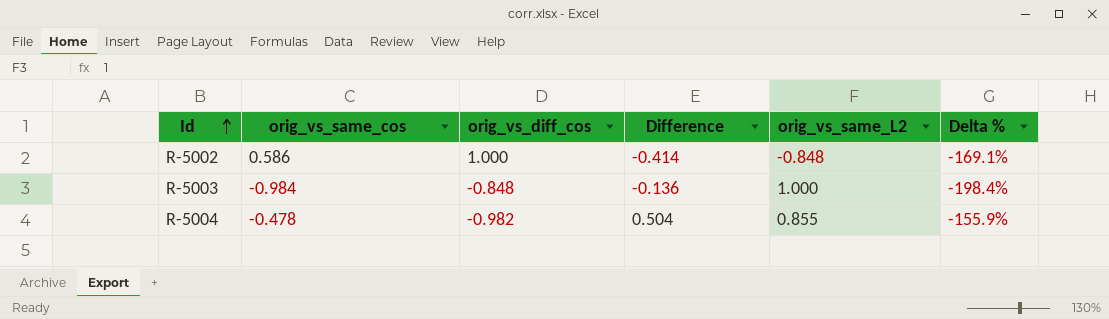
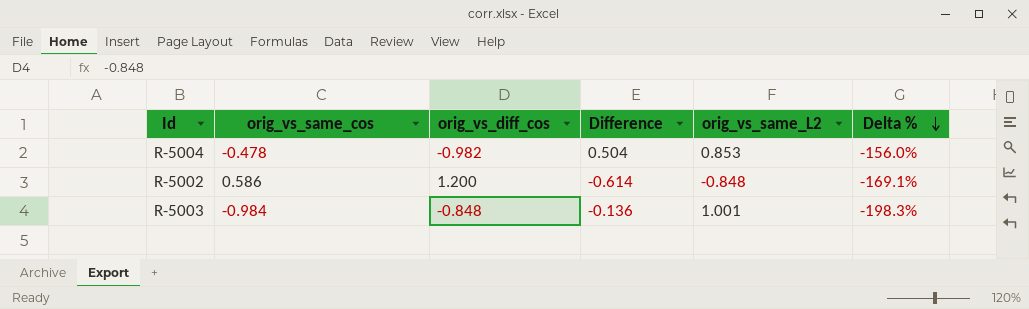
row order: Id ascending -> Delta % descending
R-5004 | orig_vs_same_L2: 0.855 -> 0.853
R-5004 | Delta %: -155.9% -> -156.0%
R-5002 | orig_vs_diff_cos: 1.000 -> 1.200
R-5002 | Difference: -0.414 -> -0.614
R-5003 | orig_vs_same_L2: 1.000 -> 1.001
R-5003 | Delta %: -198.4% -> -198.3%

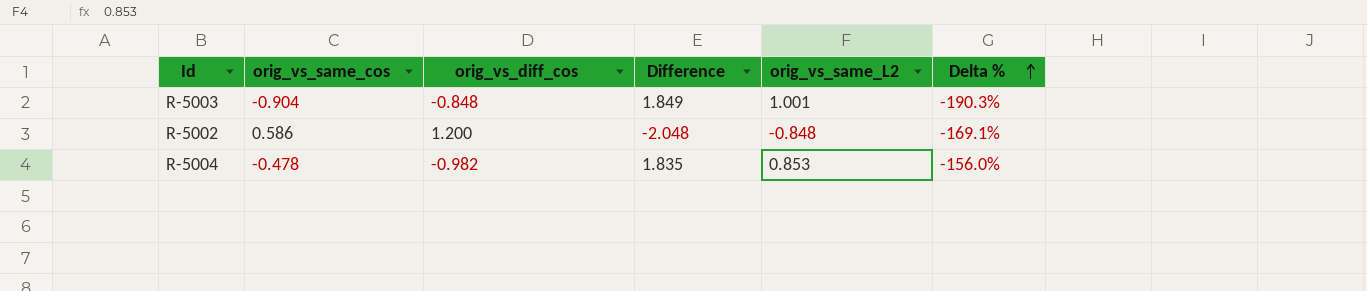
row order: Delta % descending -> Delta % ascending
column Difference | formula: [orig_vs_same_cos] - [orig_vs_diff_cos] -> [orig_vs_same_L2] - [orig_vs_diff_cos]
R-5003 | orig_vs_same_cos: -0.984 -> -0.904
R-5003 | Delta %: -198.3% -> -190.3%

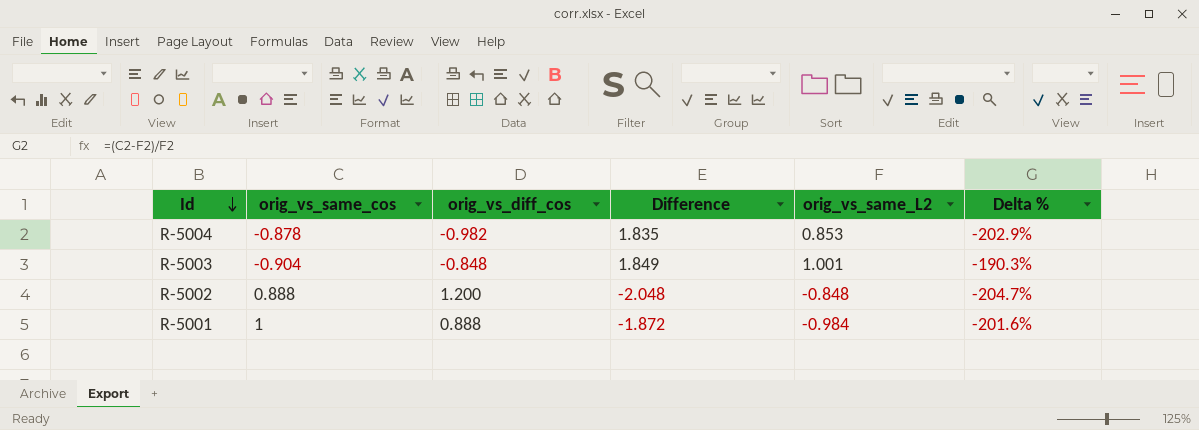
row order: Delta % ascending -> Id descending
R-5004 | orig_vs_same_cos: -0.478 -> -0.878
R-5004 | Delta %: -156.0% -> -202.9%
R-5002 | orig_vs_same_cos: 0.586 -> 0.888
R-5002 | Delta %: -169.1% -> -204.7%
row R-5001: none -> 1 | 0.888 | -1.872 | -0.984 | -201.6%

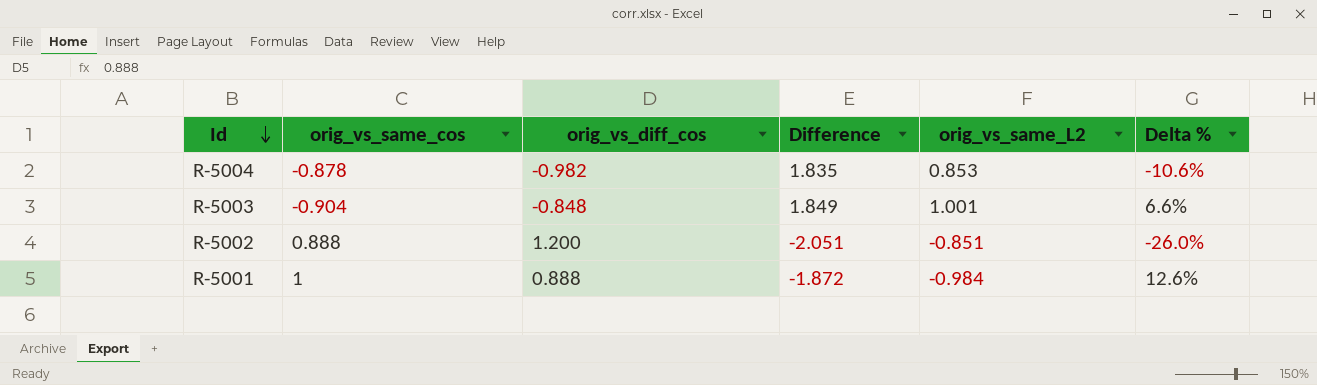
column Delta % | formula: ([orig_vs_same_cos] - [orig_vs_same_L2]) / [orig_vs_same_L2] -> ([orig_vs_same_cos] - [orig_vs_diff_cos]) / [orig_vs_diff_cos]
R-5002 | Difference: -2.048 -> -2.051
R-5002 | orig_vs_same_L2: -0.848 -> -0.851

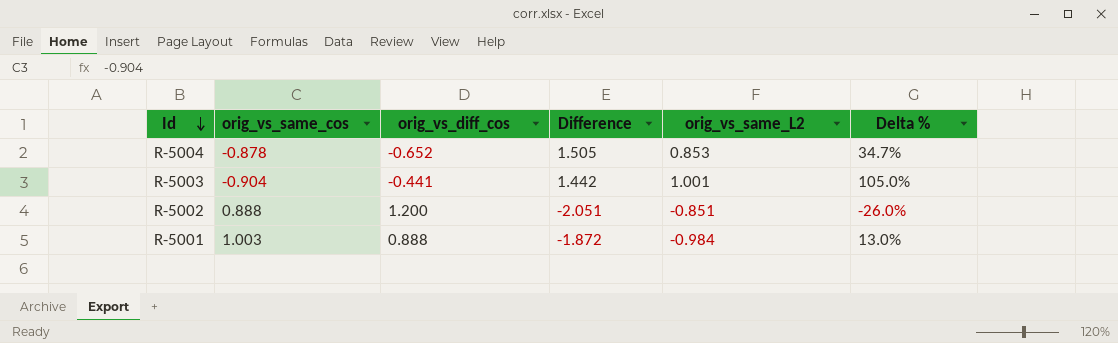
R-5004 | orig_vs_diff_cos: -0.982 -> -0.652
R-5004 | Difference: 1.835 -> 1.505
R-5004 | Delta %: -10.6% -> 34.7%
R-5003 | orig_vs_diff_cos: -0.848 -> -0.441
R-5003 | Difference: 1.849 -> 1.442
R-5003 | Delta %: 6.6% -> 105.0%
R-5001 | orig_vs_same_cos: 1 -> 1.003
R-5001 | Delta %: 12.6% -> 13.0%

